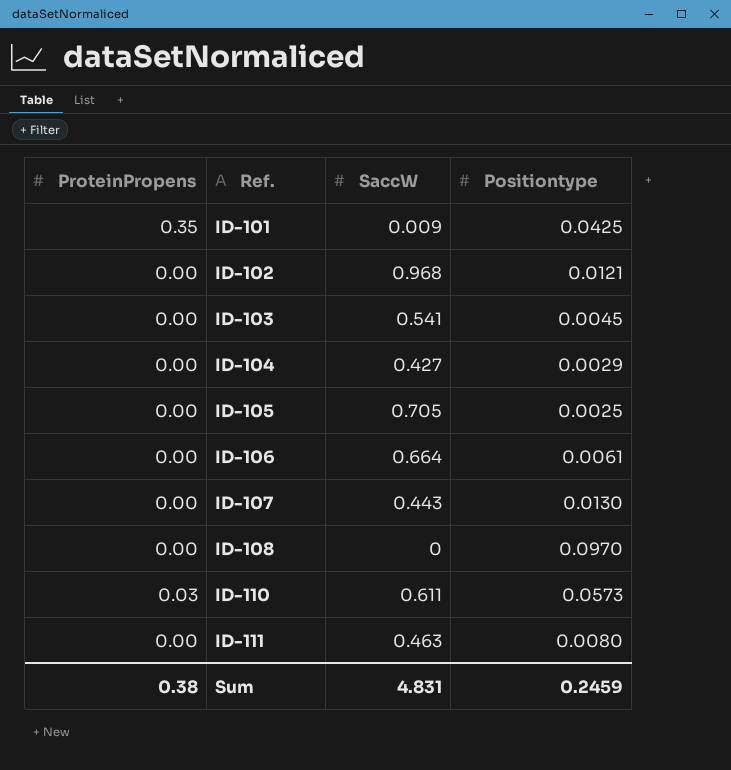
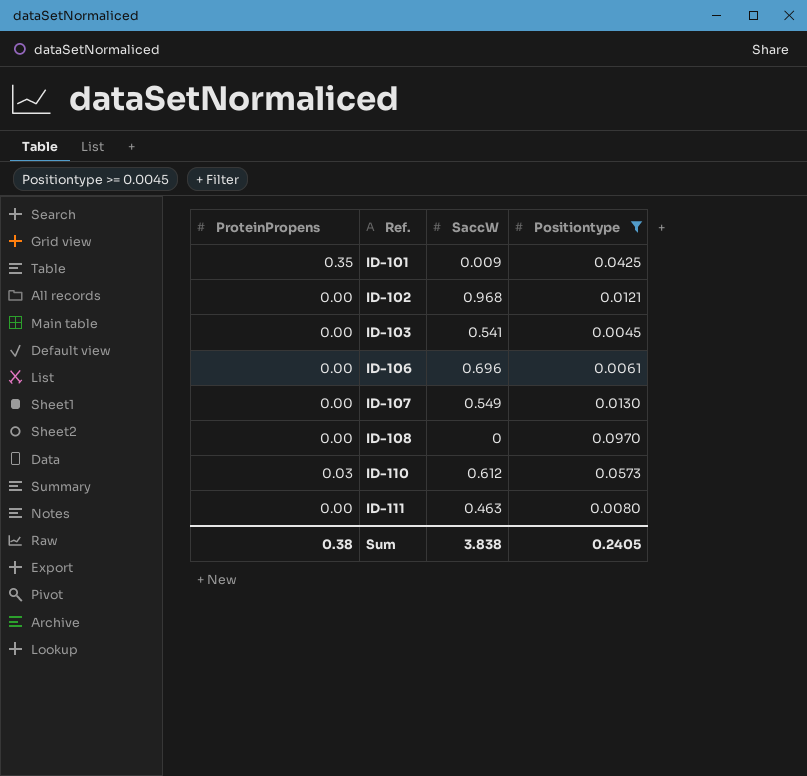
filter: none -> Positiontype >= 0.0045
ID-106 | SaccW: 0.664 -> 0.696
ID-107 | SaccW: 0.443 -> 0.549
ID-110 | SaccW: 0.611 -> 0.612
Sum | SaccW: 4.831 -> 3.838
Sum | Positiontype: 0.2459 -> 0.2405

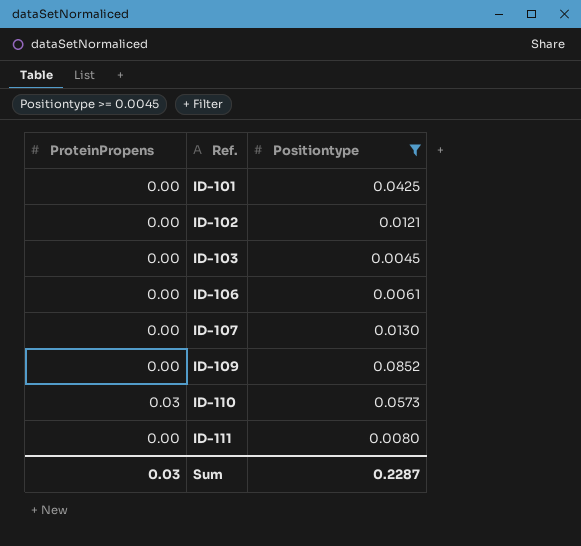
column SaccW | position: 3 -> none
row ID-108: 0.00 | 0 | 0.0970 -> none
ID-101 | ProteinPropens: 0.35 -> 0.00
row ID-109: none -> 0.00 | 0.0852
Sum | ProteinPropens: 0.38 -> 0.03
Sum | Positiontype: 0.2405 -> 0.2287

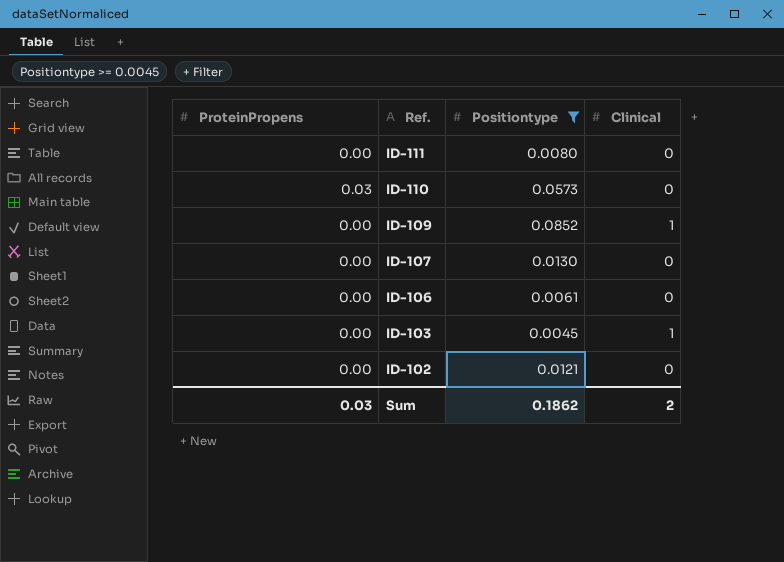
row order: Ref. ascending -> Ref. descending
column Clinical | position: none -> 4
row ID-101: 0.00 | 0.0425 -> none
Sum | Positiontype: 0.2287 -> 0.1862

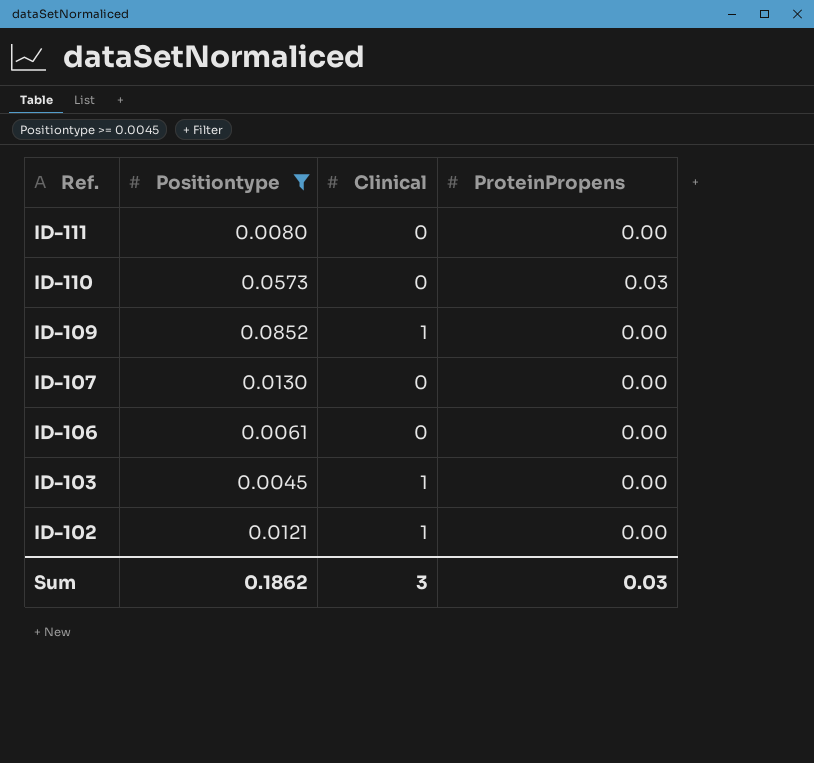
column ProteinPropens | position: 1 -> 4
ID-102 | Clinical: 0 -> 1
Sum | Clinical: 2 -> 3

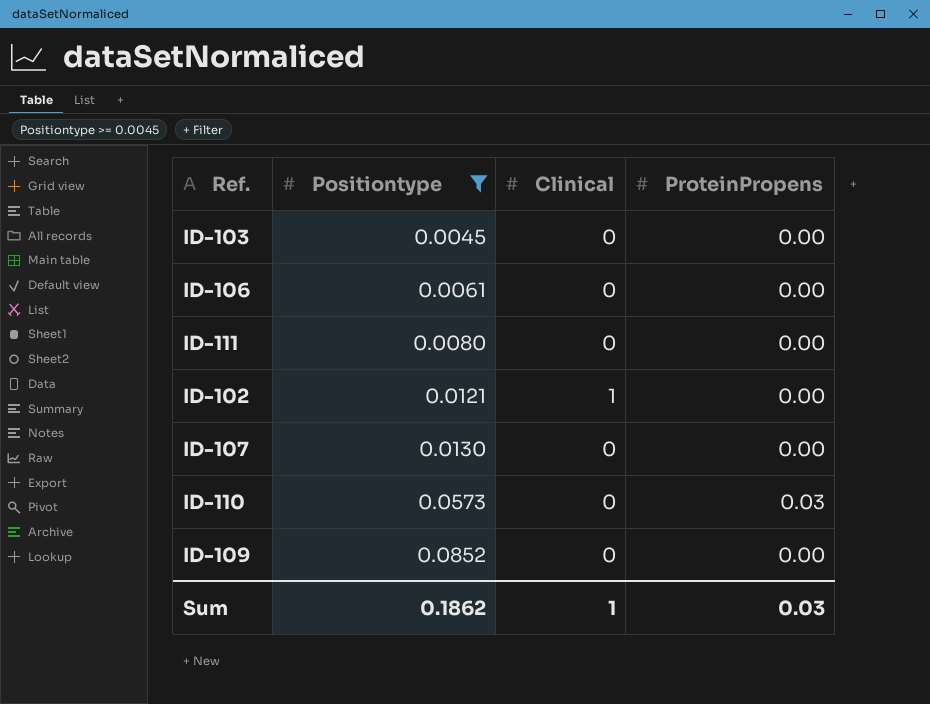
row order: Ref. descending -> Positiontype ascending
ID-103 | Clinical: 1 -> 0
ID-109 | Clinical: 1 -> 0
Sum | Clinical: 3 -> 1

